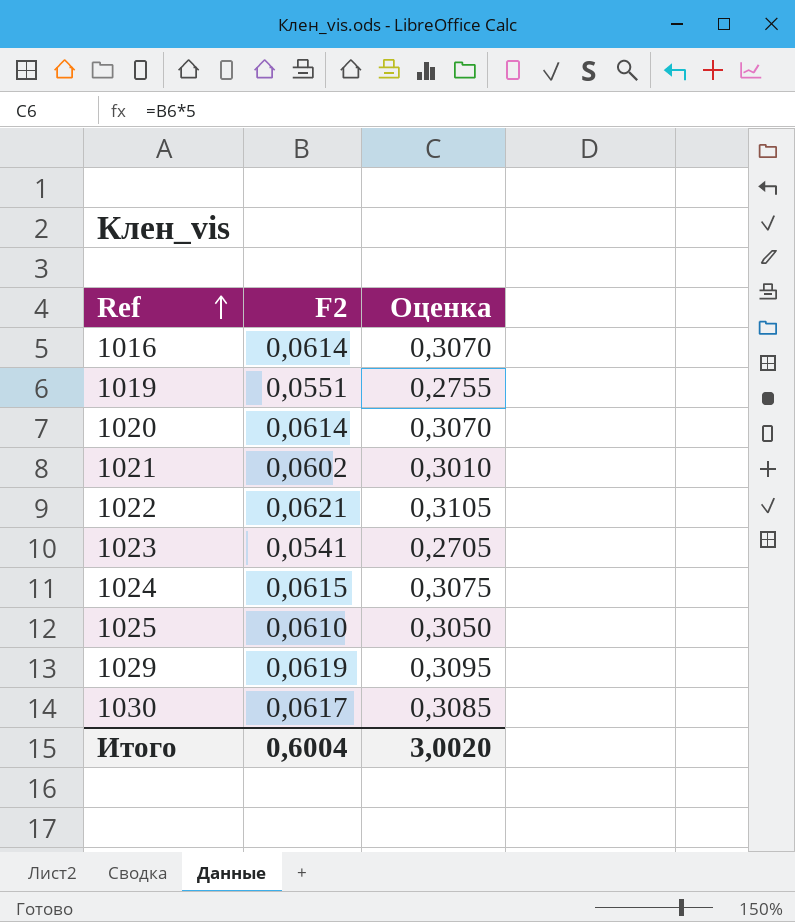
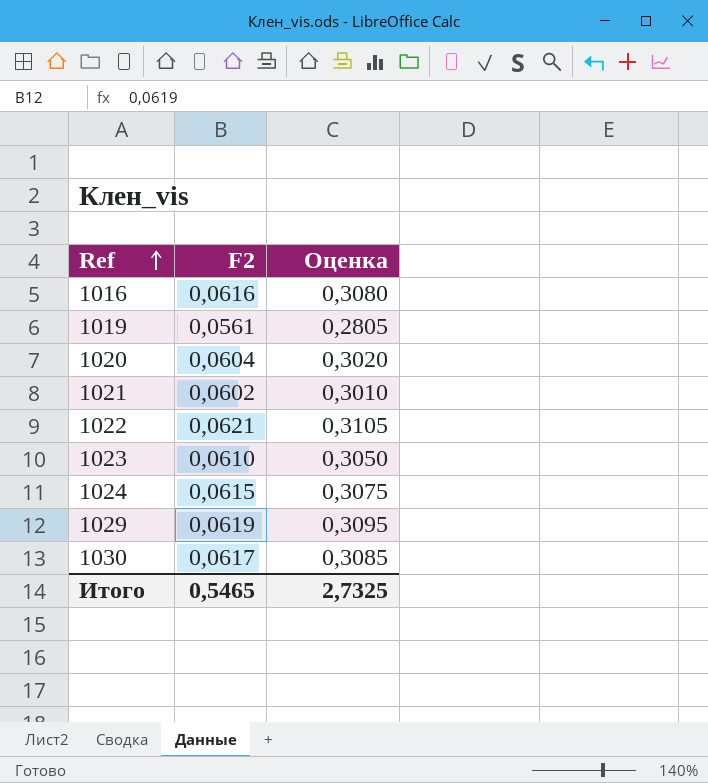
row 1025: 0,0610 | 0,3050 -> none
1016 | F2: 0,0614 -> 0,0616
1016 | Оценка: 0,3070 -> 0,3080
1019 | F2: 0,0551 -> 0,0561
1019 | Оценка: 0,2755 -> 0,2805
1020 | F2: 0,0614 -> 0,0604
1020 | Оценка: 0,3070 -> 0,3020
1023 | F2: 0,0541 -> 0,0610
1023 | Оценка: 0,2705 -> 0,3050
Итого | F2: 0,6004 -> 0,5465
Итого | Оценка: 3,0020 -> 2,7325

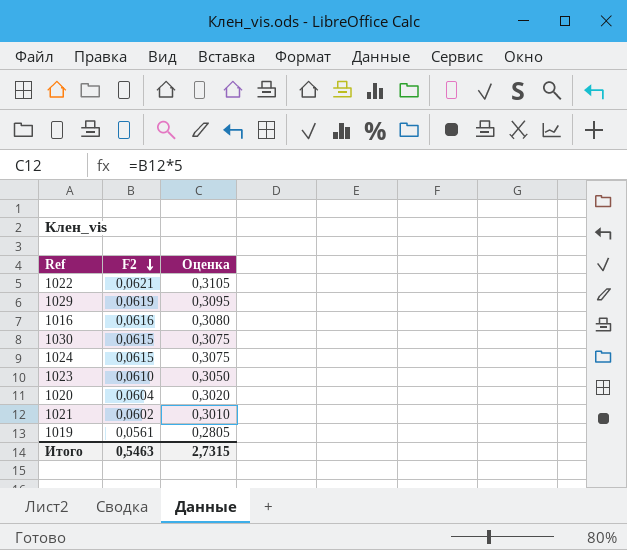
row order: Ref ascending -> F2 descending
1030 | F2: 0,0617 -> 0,0615
1030 | Оценка: 0,3085 -> 0,3075
Итого | F2: 0,5465 -> 0,5463
Итого | Оценка: 2,7325 -> 2,7315

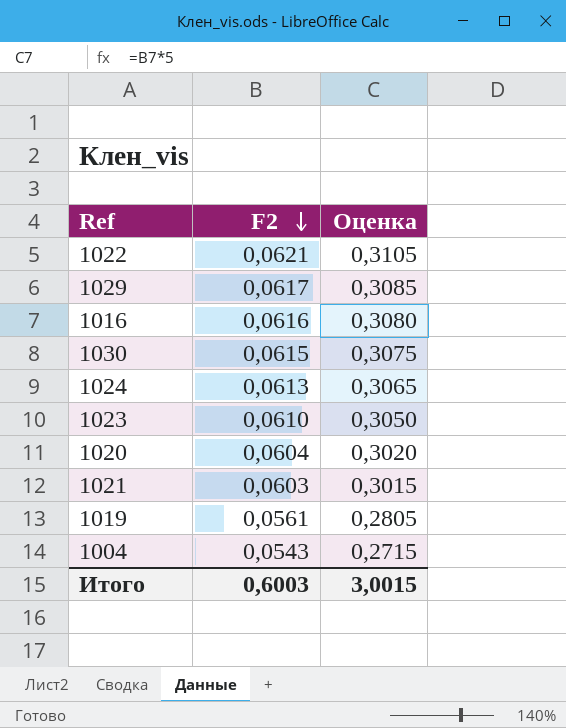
1029 | F2: 0,0619 -> 0,0617
1029 | Оценка: 0,3095 -> 0,3085
1024 | F2: 0,0615 -> 0,0613
1024 | Оценка: 0,3075 -> 0,3065
1021 | F2: 0,0602 -> 0,0603
1021 | Оценка: 0,3010 -> 0,3015
row 1004: none -> 0,0543 | 0,2715
Итого | F2: 0,5463 -> 0,6003
Итого | Оценка: 2,7315 -> 3,0015

